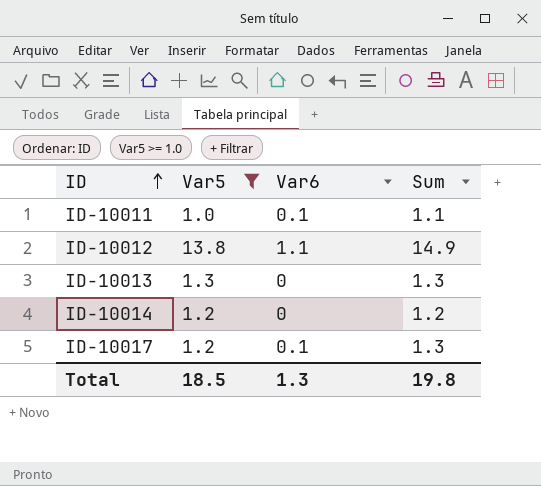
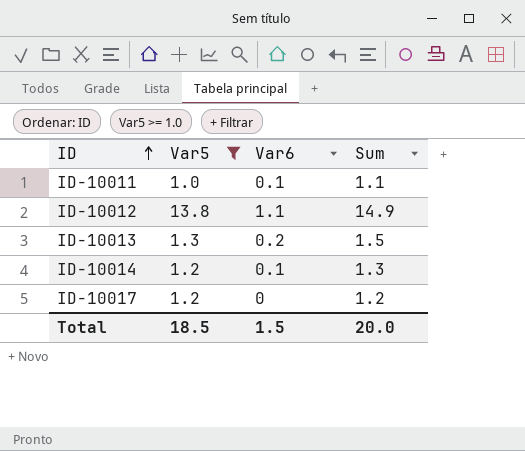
ID-10013 | Var6: 0 -> 0.2
ID-10013 | Sum: 1.3 -> 1.5
ID-10014 | Var6: 0 -> 0.1
ID-10014 | Sum: 1.2 -> 1.3
ID-10017 | Var6: 0.1 -> 0
ID-10017 | Sum: 1.3 -> 1.2
Total | Var6: 1.3 -> 1.5
Total | Sum: 19.8 -> 20.0

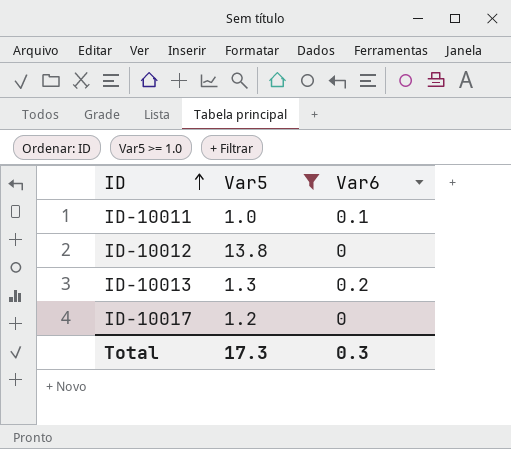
column Sum | formula: [Var5] + [Var6] -> none
row ID-10014: 1.2 | 0.1 | 1.3 -> none
ID-10012 | Var6: 1.1 -> 0
Total | Var5: 18.5 -> 17.3
Total | Var6: 1.5 -> 0.3

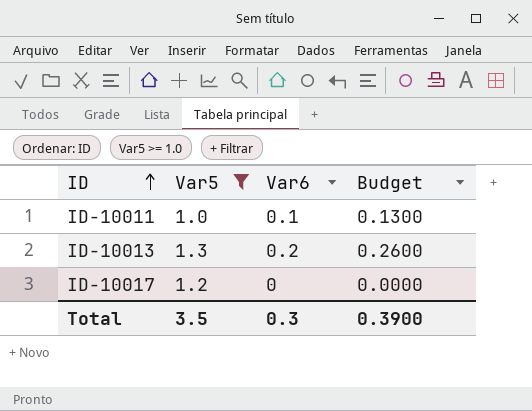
column Budget | formula: none -> [Var6] * 1.3
row ID-10012: 13.8 | 0 -> none
Total | Var5: 17.3 -> 3.5

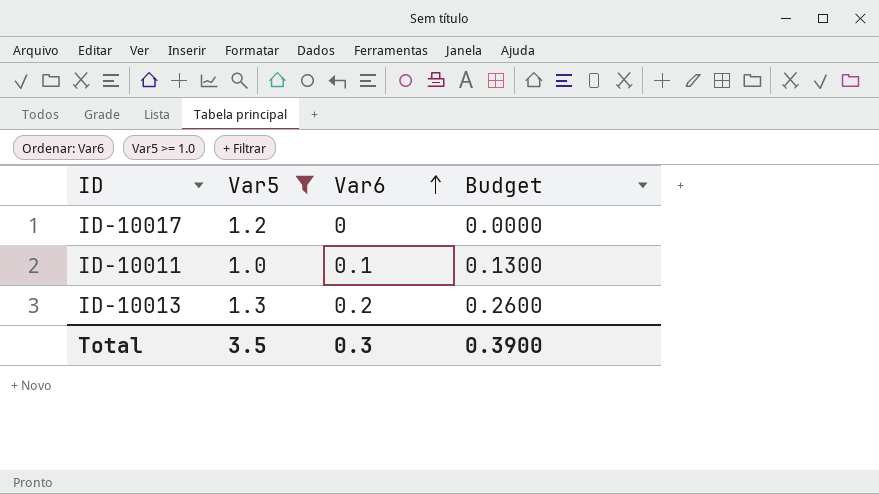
row order: ID ascending -> Var6 ascending

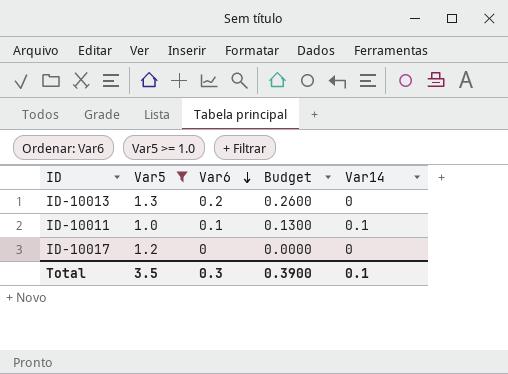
row order: Var6 ascending -> Var6 descending
column Var14 | position: none -> 5

